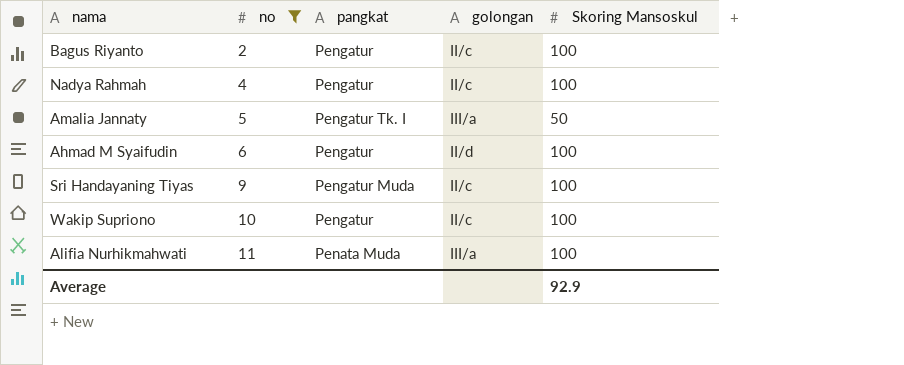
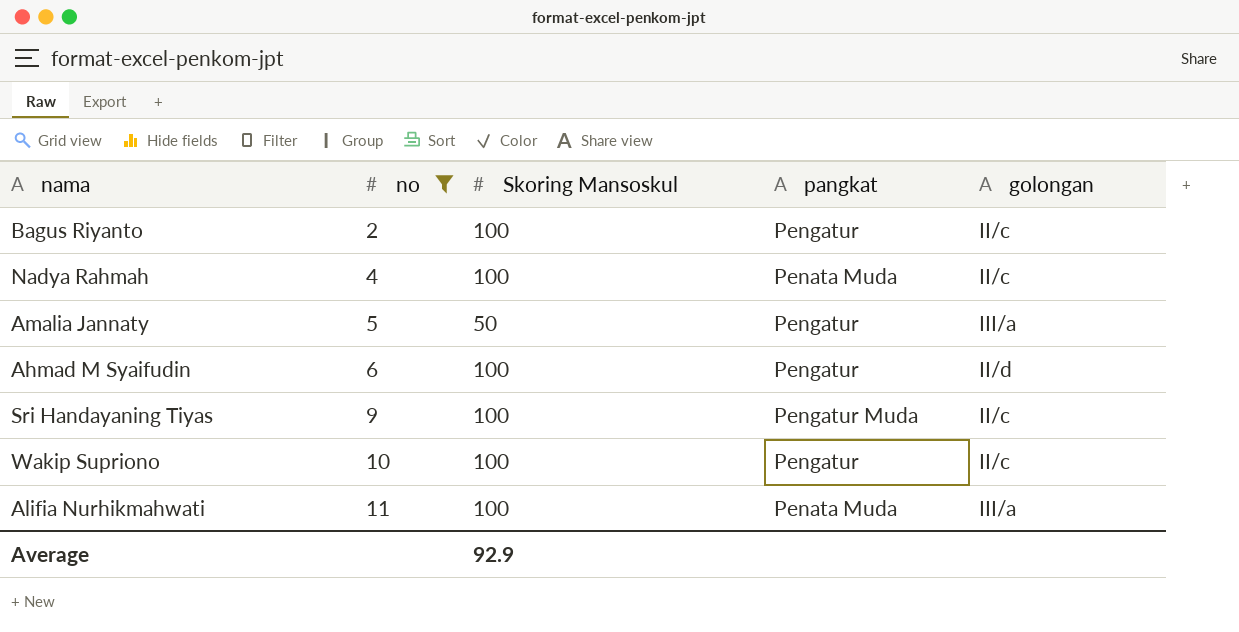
column Skoring Mansoskul | position: 5 -> 3
Nadya Rahmah | pangkat: Pengatur -> Penata Muda
Amalia Jannaty | pangkat: Pengatur Tk. I -> Pengatur

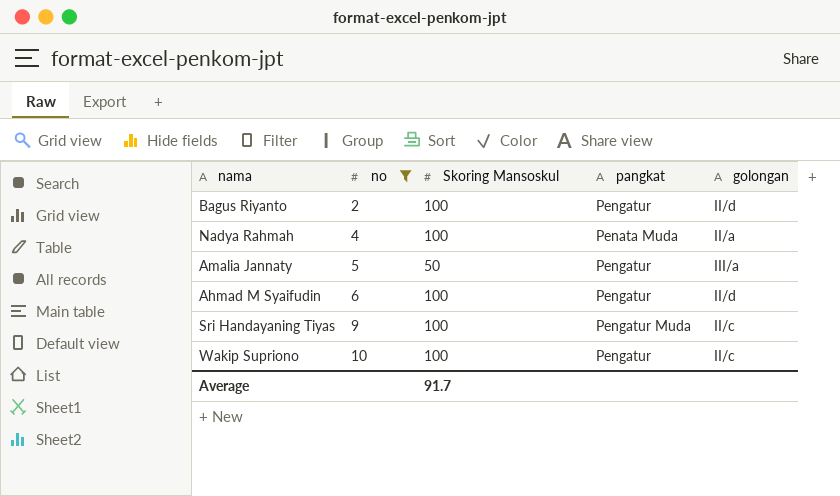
row Alifia Nurhikmahwati: 11 | 100 | Penata Muda | III/a -> none
Bagus Riyanto | golongan: II/c -> II/d
Nadya Rahmah | golongan: II/c -> II/a
Average | Skoring Mansoskul: 92.9 -> 91.7

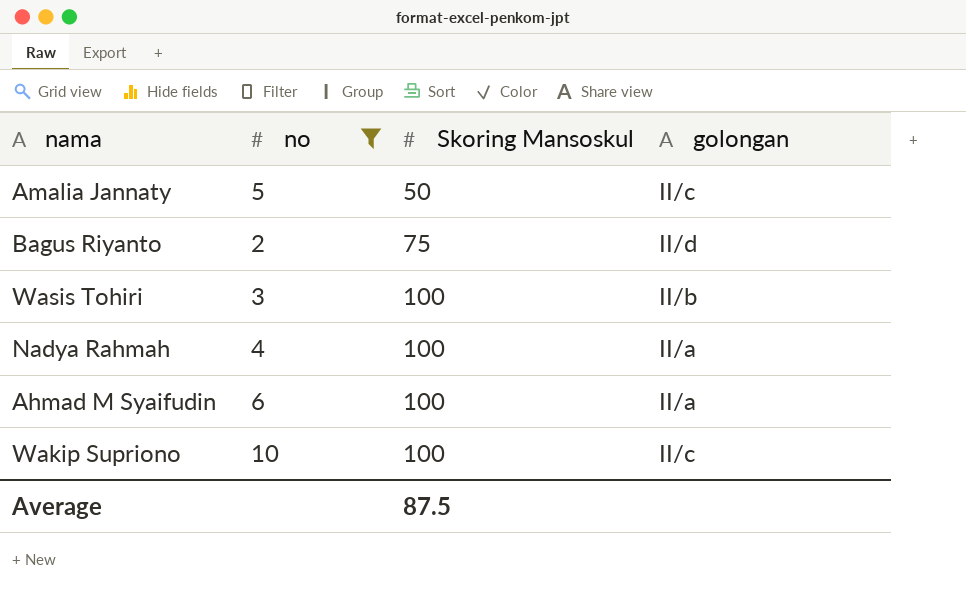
row order: no ascending -> Skoring Mansoskul ascending
column pangkat | position: 4 -> none
row Sri Handayaning Tiyas: 9 | 100 | Pengatur Muda | II/c -> none
Amalia Jannaty | golongan: III/a -> II/c
Bagus Riyanto | Skoring Mansoskul: 100 -> 75
row Wasis Tohiri: none -> 3 | 100 | II/b
Ahmad M Syaifudin | golongan: II/d -> II/a
Average | Skoring Mansoskul: 91.7 -> 87.5

